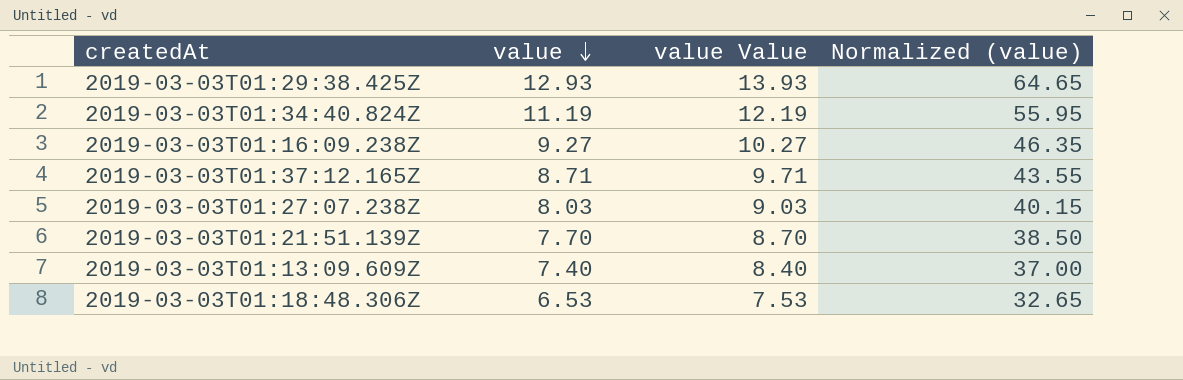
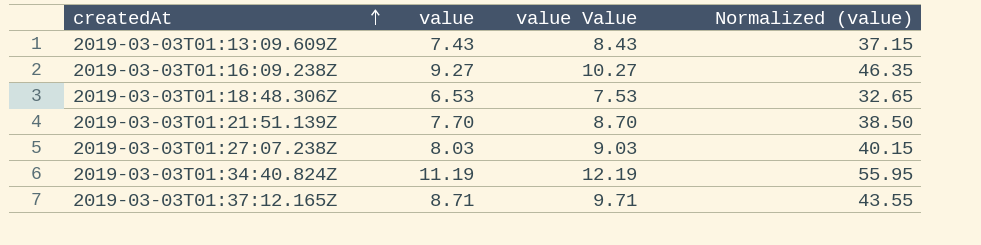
row order: value descending -> createdAt ascending
row 2019-03-03T01:29:38.425Z: 12.93 | 13.93 | 64.65 -> none
2019-03-03T01:13:09.609Z | value: 7.40 -> 7.43
2019-03-03T01:13:09.609Z | value Value: 8.40 -> 8.43
2019-03-03T01:13:09.609Z | Normalized (value): 37.00 -> 37.15

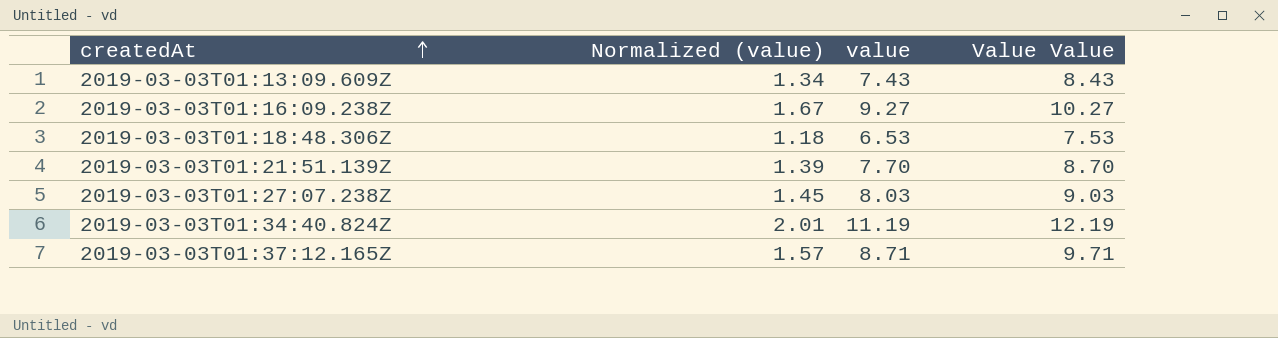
column Normalized (value) | formula: [value] * 5 -> [value] * 0.18
column Normalized (value) | position: 4 -> 2
column name: value Value -> Value Value

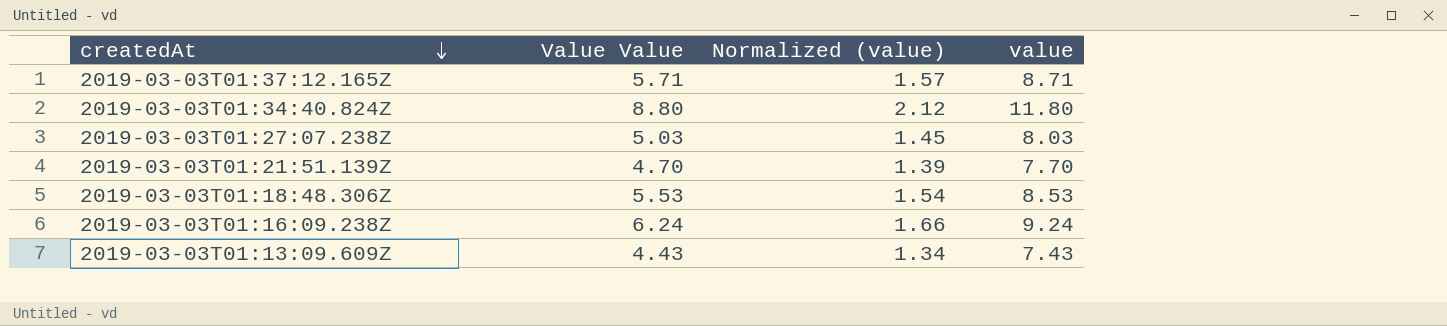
row order: createdAt ascending -> createdAt descending
column Value Value | formula: [value] + 1 -> [value] - 3
column Value Value | position: 4 -> 2
2019-03-03T01:34:40.824Z | Normalized (value): 2.01 -> 2.12
2019-03-03T01:34:40.824Z | value: 11.19 -> 11.80
2019-03-03T01:18:48.306Z | Normalized (value): 1.18 -> 1.54
2019-03-03T01:18:48.306Z | value: 6.53 -> 8.53
2019-03-03T01:16:09.238Z | Normalized (value): 1.67 -> 1.66
2019-03-03T01:16:09.238Z | value: 9.27 -> 9.24

